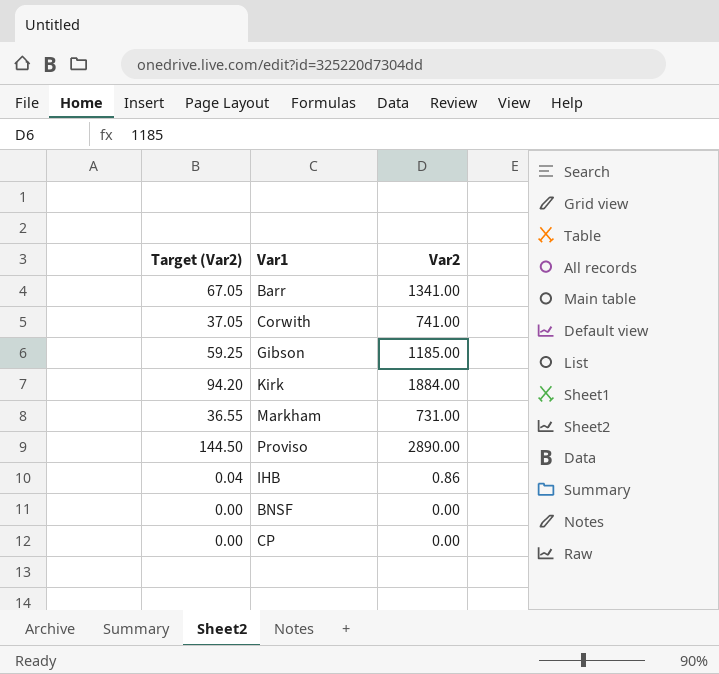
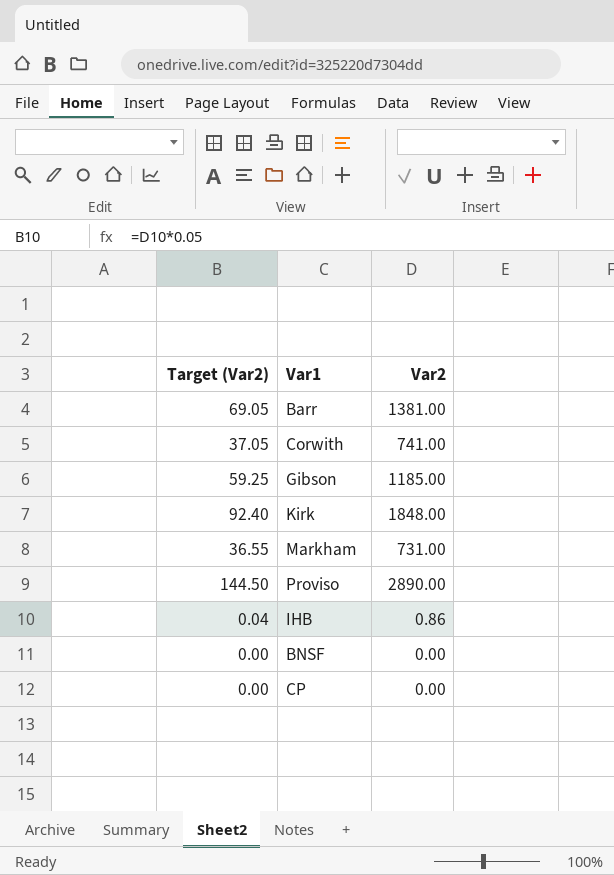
Barr | Target (Var2): 67.05 -> 69.05
Barr | Var2: 1341.00 -> 1381.00
Kirk | Target (Var2): 94.20 -> 92.40
Kirk | Var2: 1884.00 -> 1848.00

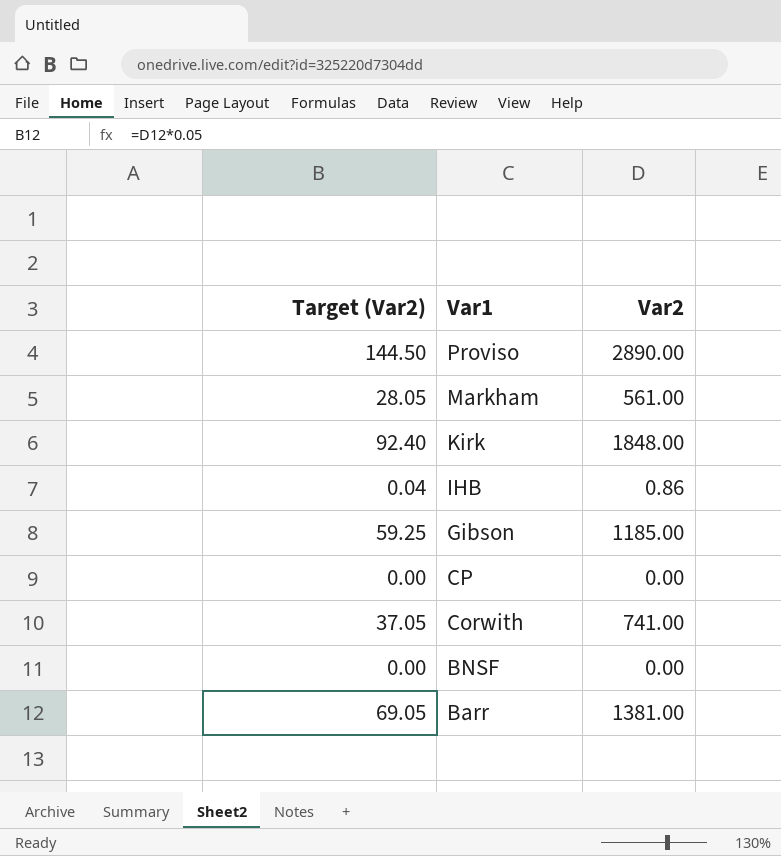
row order: none -> Var1 descending
Markham | Target (Var2): 36.55 -> 28.05
Markham | Var2: 731.00 -> 561.00

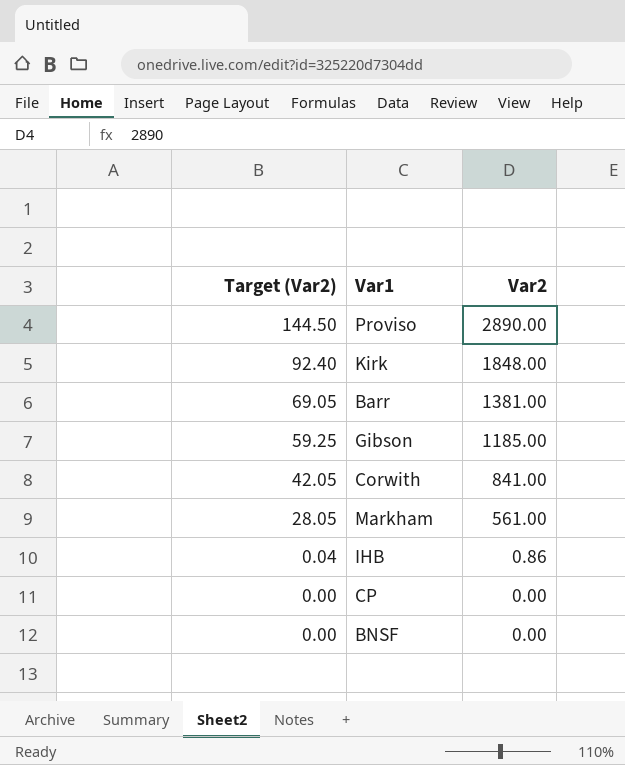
row order: Var1 descending -> Target (Var2) descending
Corwith | Target (Var2): 37.05 -> 42.05
Corwith | Var2: 741.00 -> 841.00

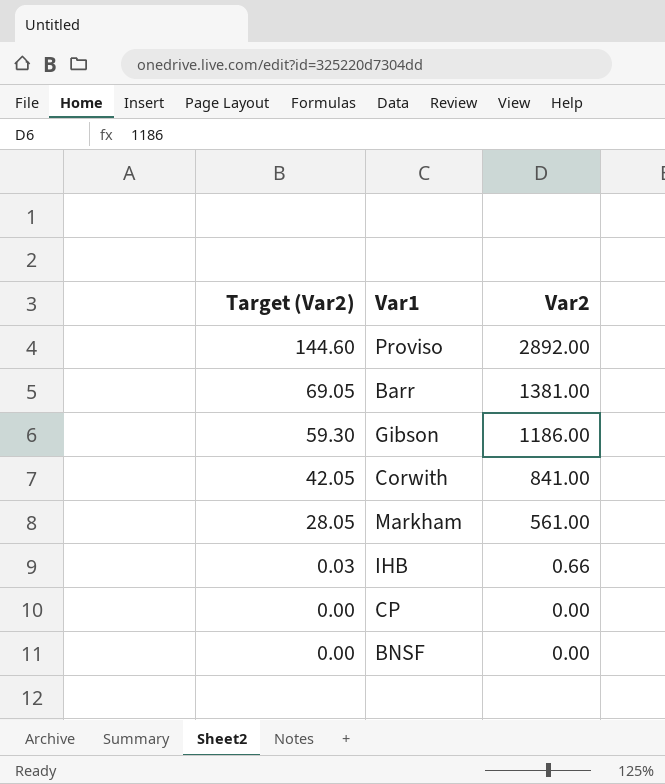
row Kirk: 92.40 | 1848.00 -> none
Proviso | Target (Var2): 144.50 -> 144.60
Proviso | Var2: 2890.00 -> 2892.00
Gibson | Target (Var2): 59.25 -> 59.30
Gibson | Var2: 1185.00 -> 1186.00
IHB | Target (Var2): 0.04 -> 0.03
IHB | Var2: 0.86 -> 0.66

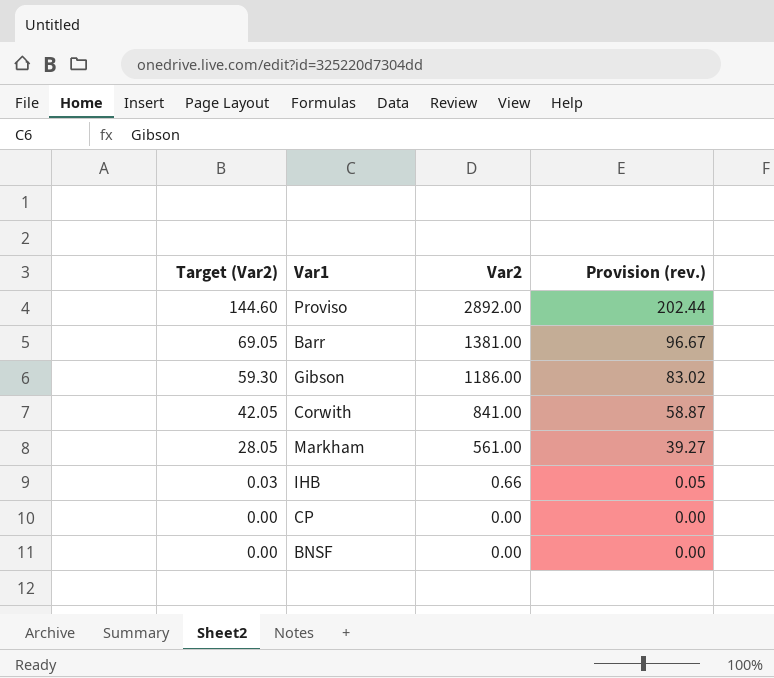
column Provision (rev.) | formula: none -> [Var2] * 0.07

